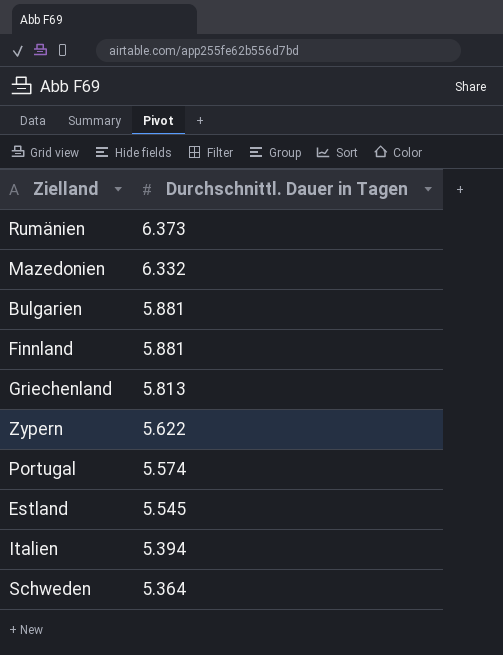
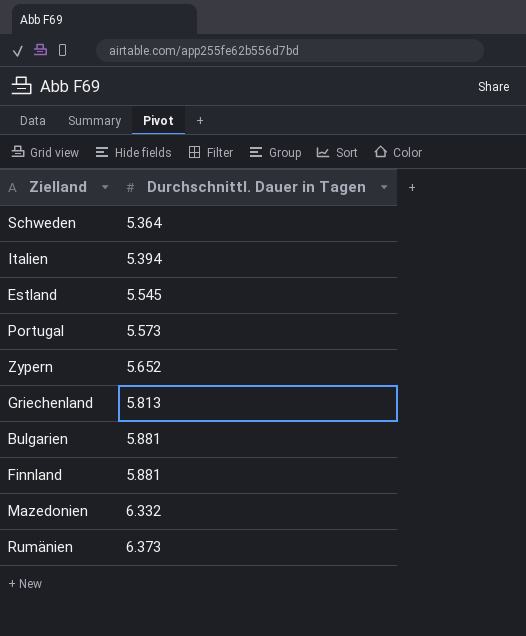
row order: Durchschnittl. Dauer in Tagen descending -> Durchschnittl. Dauer in Tagen ascending
Portugal | Durchschnittl. Dauer in Tagen: 5.574 -> 5.573
Zypern | Durchschnittl. Dauer in Tagen: 5.622 -> 5.652

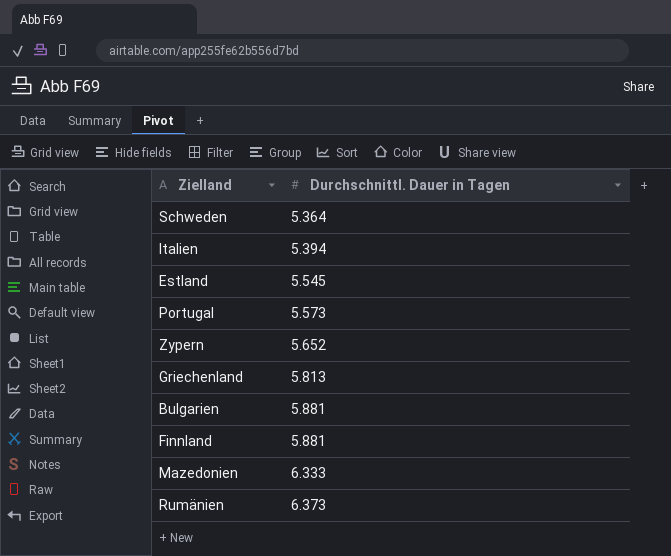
Mazedonien | Durchschnittl. Dauer in Tagen: 6.332 -> 6.333

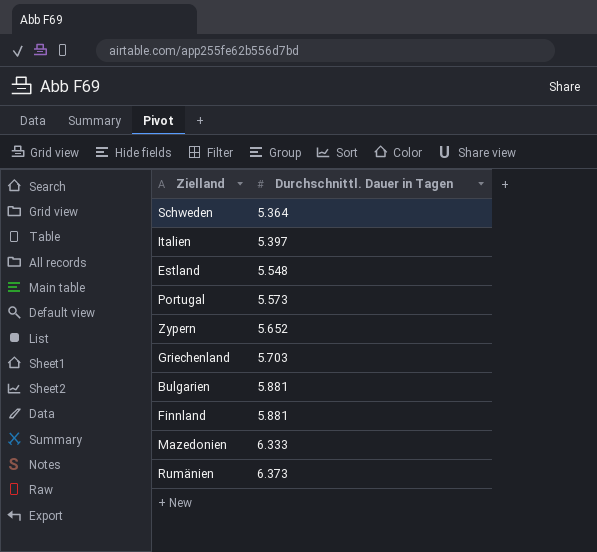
Italien | Durchschnittl. Dauer in Tagen: 5.394 -> 5.397
Estland | Durchschnittl. Dauer in Tagen: 5.545 -> 5.548
Griechenland | Durchschnittl. Dauer in Tagen: 5.813 -> 5.703

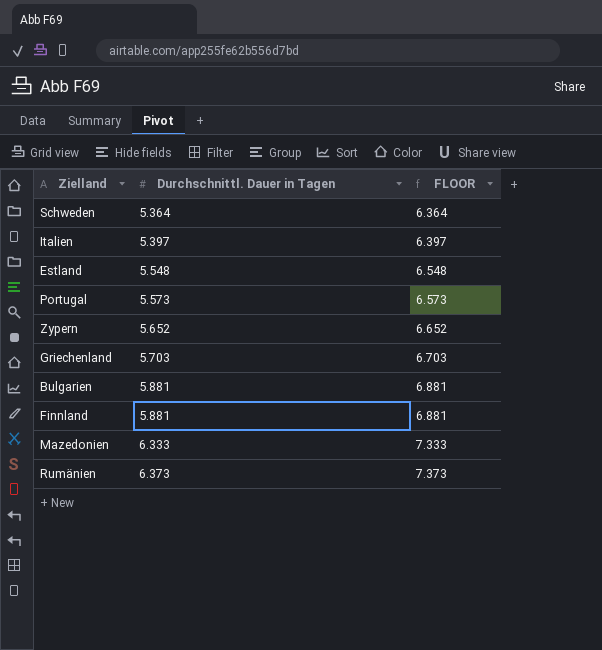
column FLOOR | formula: none -> [Durchschnittl. Dauer in Tagen] + 1

